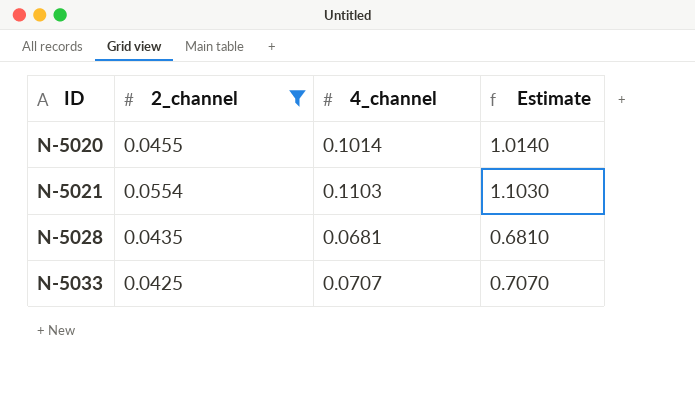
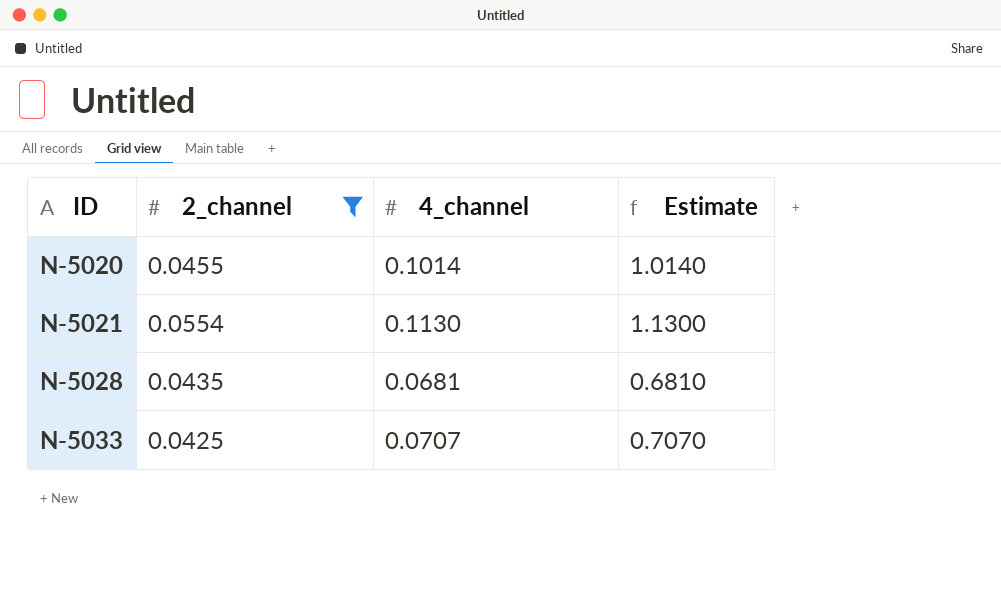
N-5021 | 4_channel: 0.1103 -> 0.1130
N-5021 | Estimate: 1.1030 -> 1.1300

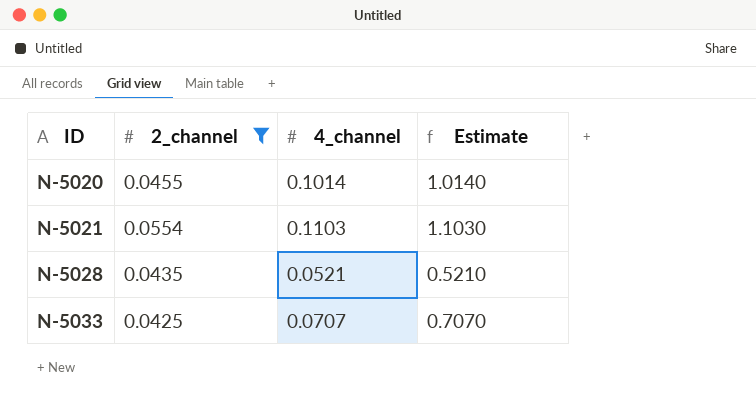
N-5021 | 4_channel: 0.1130 -> 0.1103
N-5021 | Estimate: 1.1300 -> 1.1030
N-5028 | 4_channel: 0.0681 -> 0.0521
N-5028 | Estimate: 0.6810 -> 0.5210

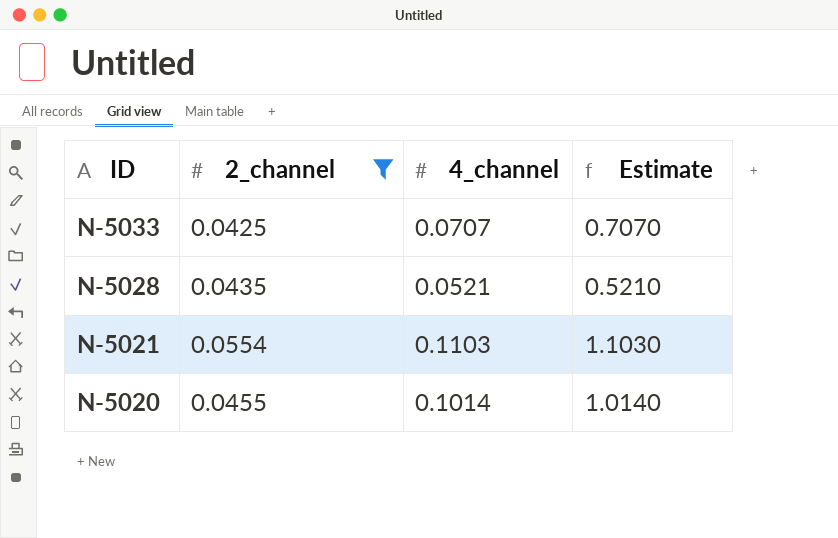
row order: ID ascending -> ID descending

